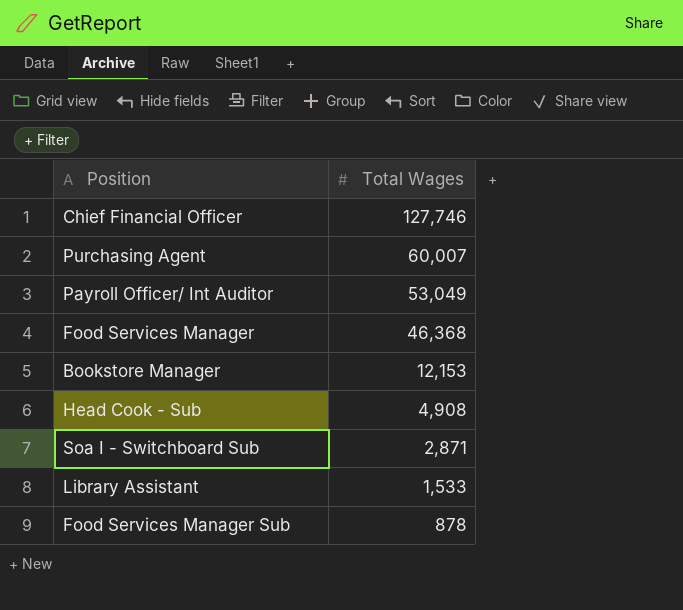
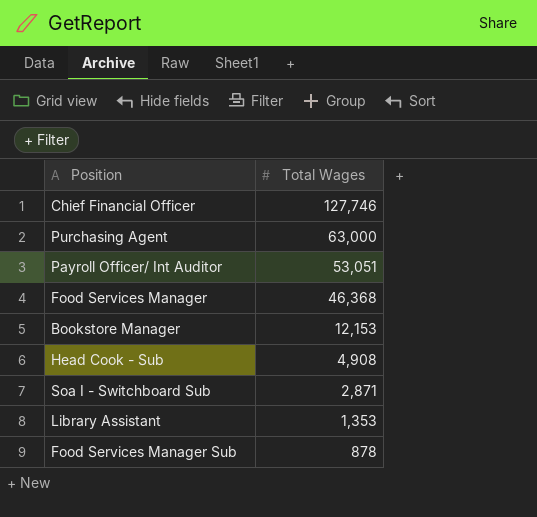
Purchasing Agent | Total Wages: 60,007 -> 63,000
Payroll Officer/ Int Auditor | Total Wages: 53,049 -> 53,051
Library Assistant | Total Wages: 1,533 -> 1,353

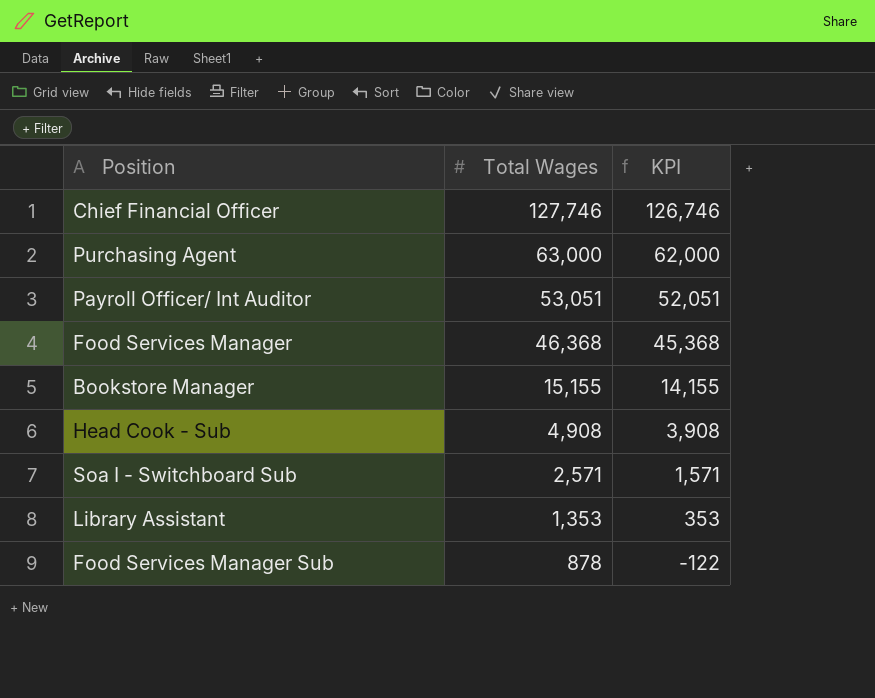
column KPI | formula: none -> [Total Wages] - 1000
Bookstore Manager | Total Wages: 12,153 -> 15,155
Soa I - Switchboard Sub | Total Wages: 2,871 -> 2,571

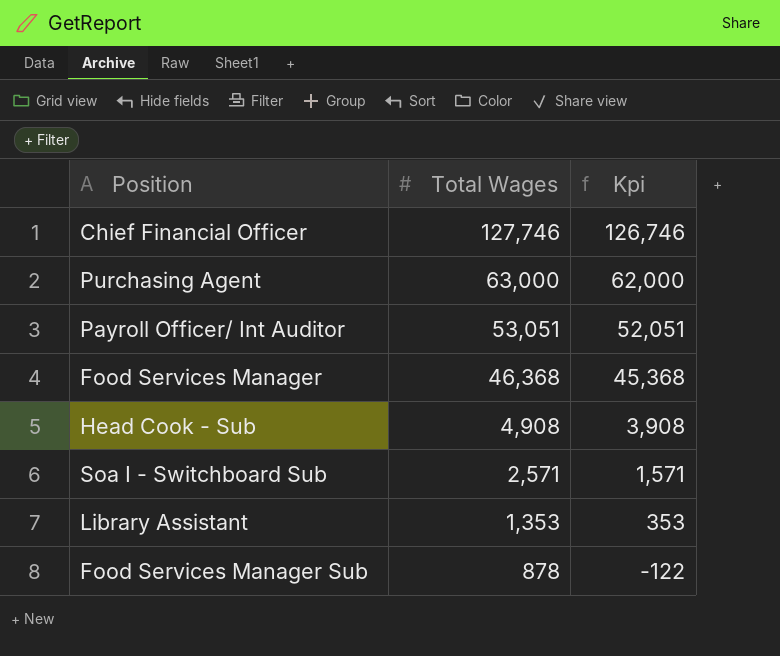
column name: KPI -> Kpi
row Bookstore Manager: 15,155 | 14,155 -> none

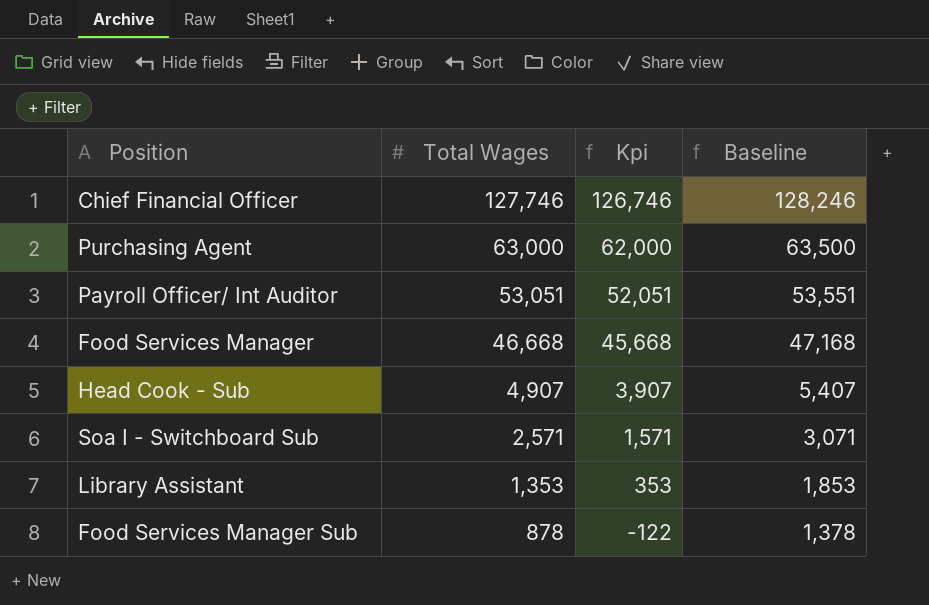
column Baseline | formula: none -> [Total Wages] + 500
Food Services Manager | Total Wages: 46,368 -> 46,668
Food Services Manager | Kpi: 45,368 -> 45,668
Head Cook - Sub | Total Wages: 4,908 -> 4,907
Head Cook - Sub | Kpi: 3,908 -> 3,907

